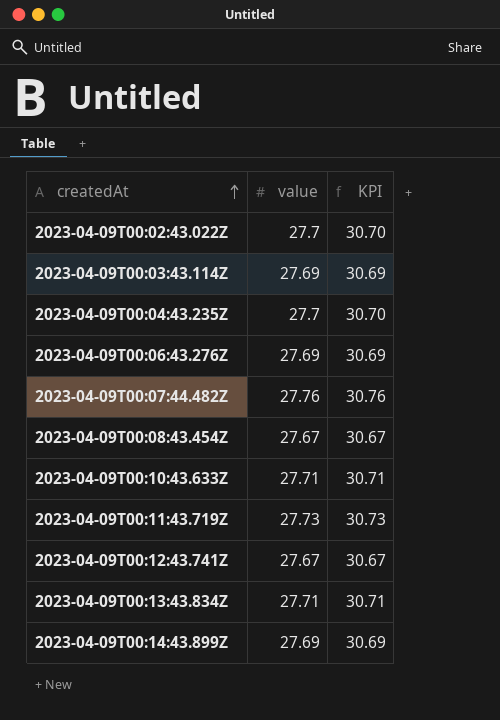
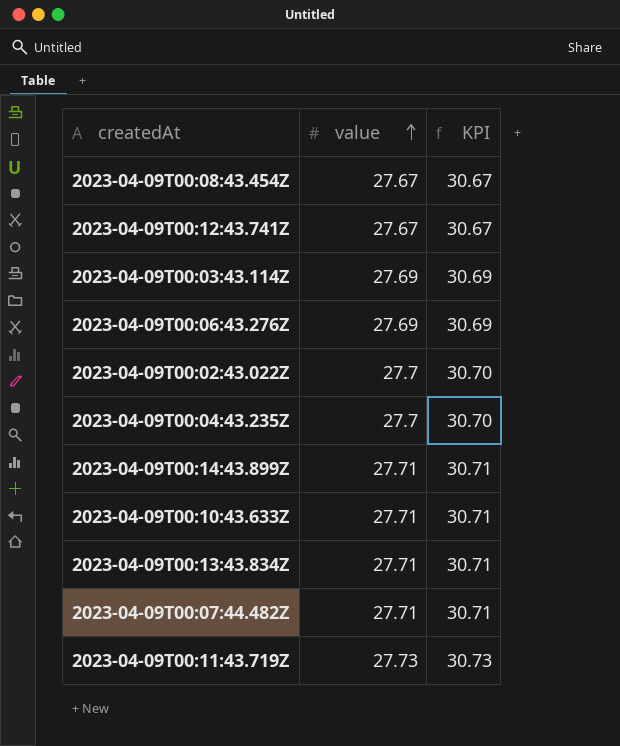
row order: createdAt ascending -> value ascending
2023-04-09T00:14:43.899Z | value: 27.69 -> 27.71
2023-04-09T00:14:43.899Z | KPI: 30.69 -> 30.71
2023-04-09T00:07:44.482Z | value: 27.76 -> 27.71
2023-04-09T00:07:44.482Z | KPI: 30.76 -> 30.71

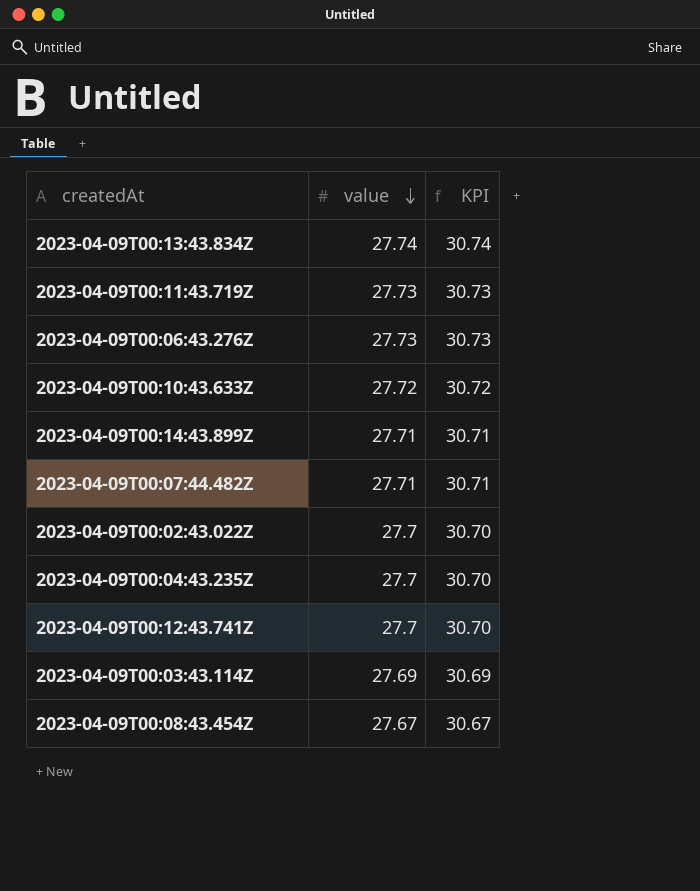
row order: value ascending -> value descending
2023-04-09T00:13:43.834Z | value: 27.71 -> 27.74
2023-04-09T00:13:43.834Z | KPI: 30.71 -> 30.74
2023-04-09T00:06:43.276Z | value: 27.69 -> 27.73
2023-04-09T00:06:43.276Z | KPI: 30.69 -> 30.73
2023-04-09T00:10:43.633Z | value: 27.71 -> 27.72
2023-04-09T00:10:43.633Z | KPI: 30.71 -> 30.72
2023-04-09T00:12:43.741Z | value: 27.67 -> 27.7
2023-04-09T00:12:43.741Z | KPI: 30.67 -> 30.70

